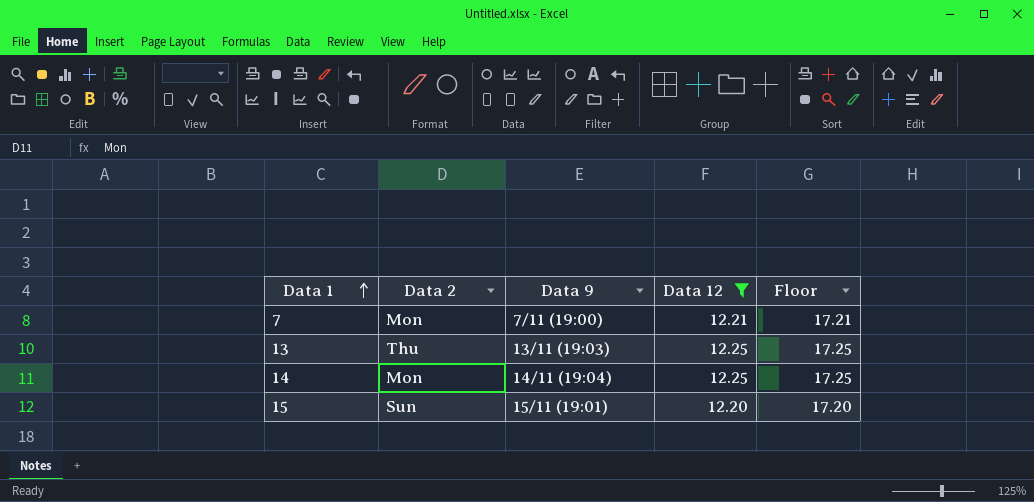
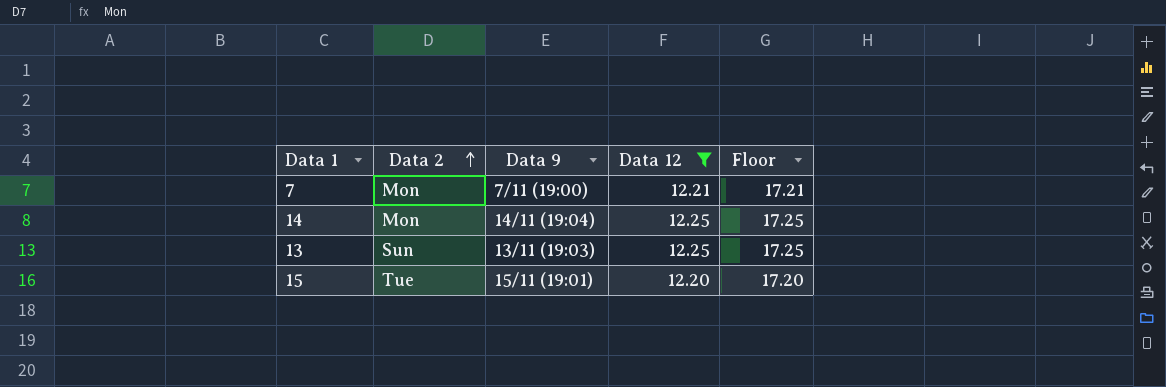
row order: Data 1 ascending -> Data 2 ascending
13 | Data 2: Thu -> Sun
15 | Data 2: Sun -> Tue

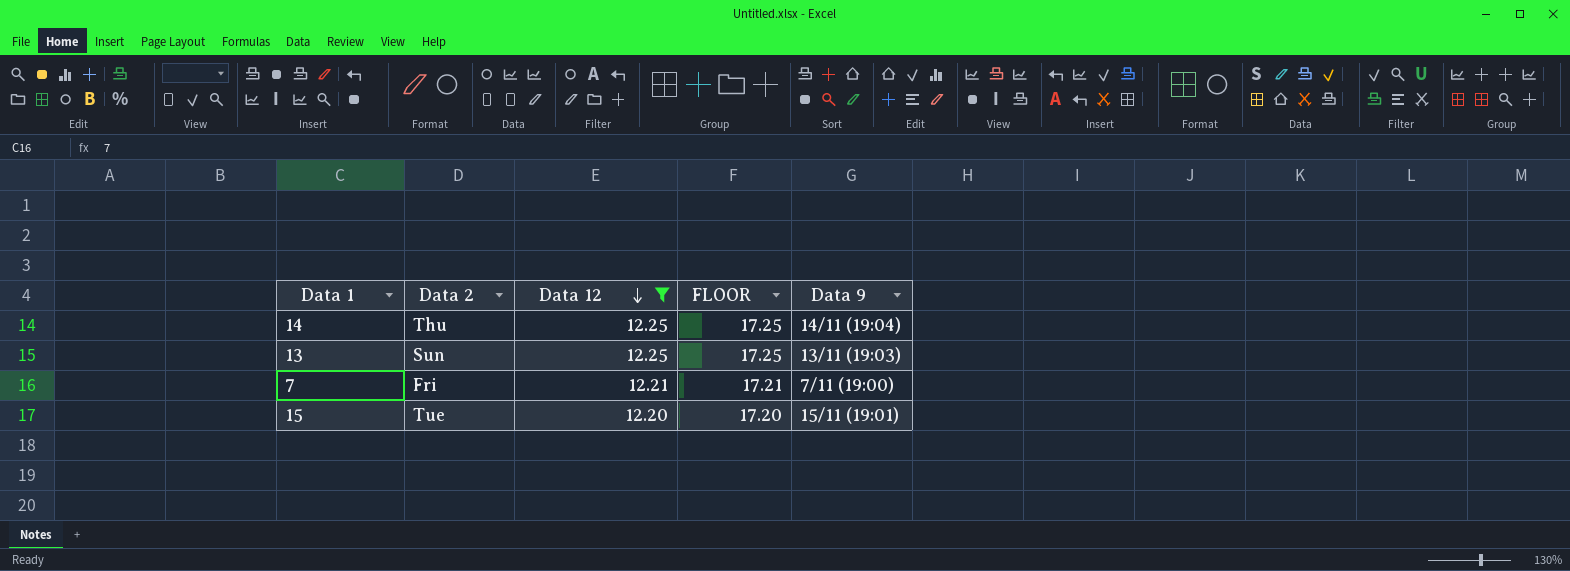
row order: Data 2 ascending -> Data 12 descending
column name: Floor -> FLOOR
column Data 9 | position: 3 -> 5
14 | Data 2: Mon -> Thu
7 | Data 2: Mon -> Fri

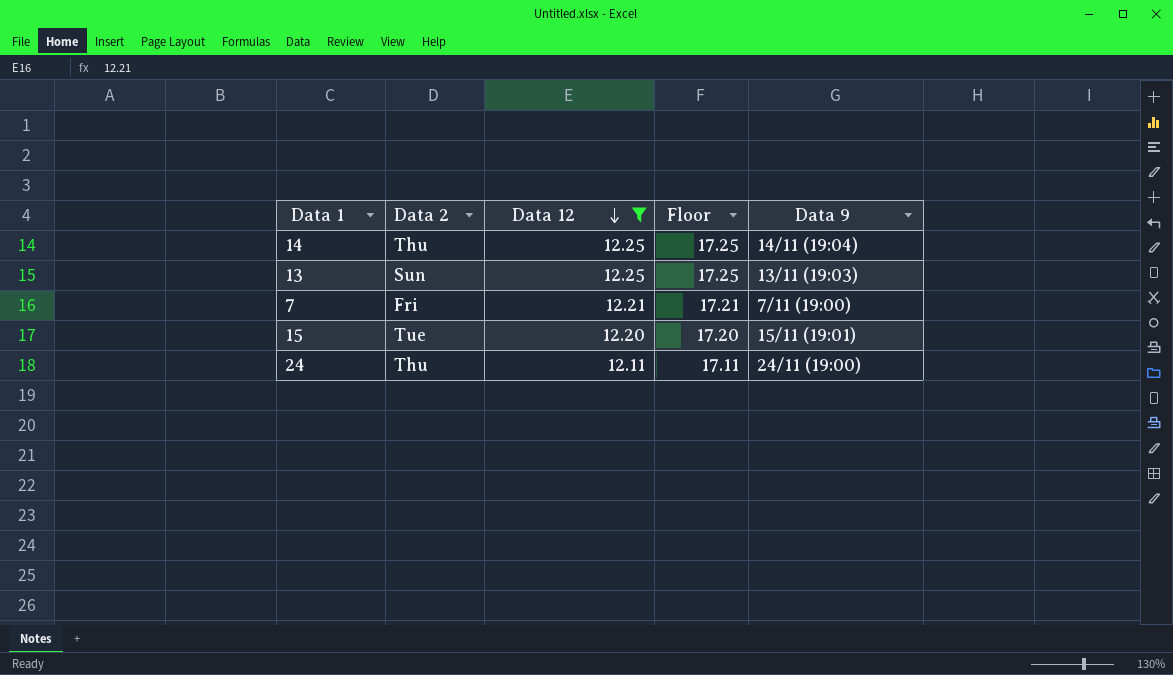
column name: FLOOR -> Floor
row 24: none -> Thu | 12.11 | 17.11 | 24/11 (19:00)

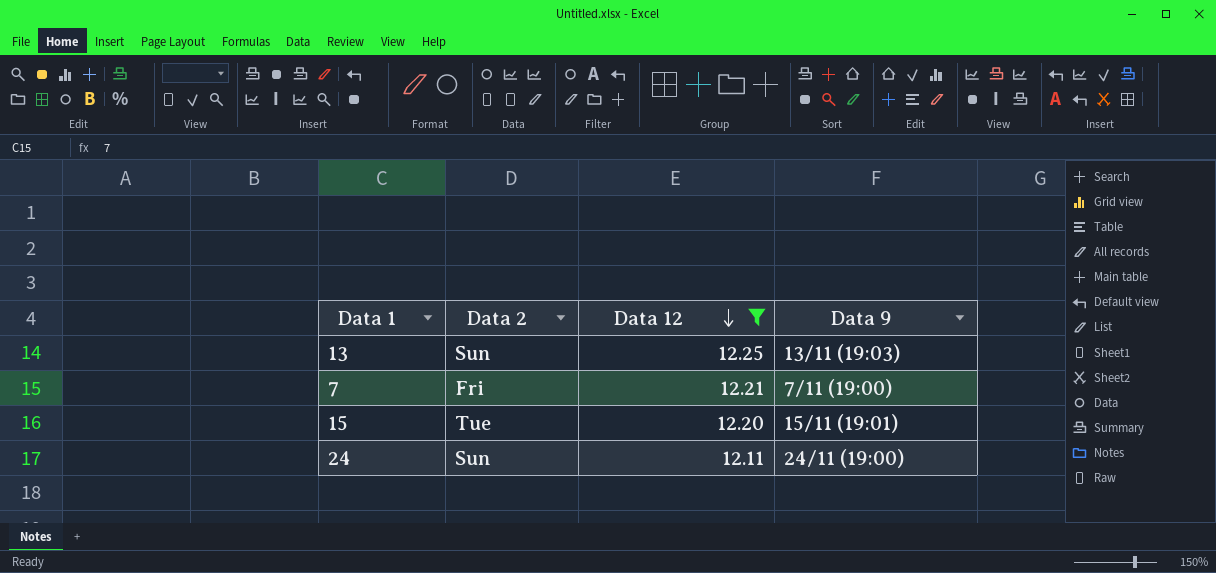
column Floor | formula: [Data 12] + 5 -> none
row 14: Thu | 12.25 | 17.25 | 14/11 (19:04) -> none
24 | Data 2: Thu -> Sun

